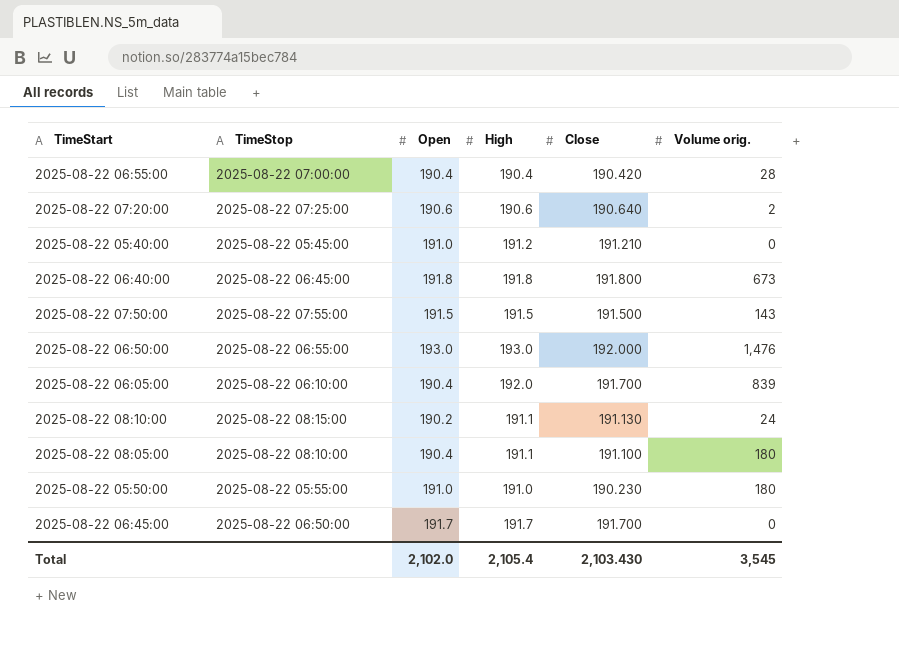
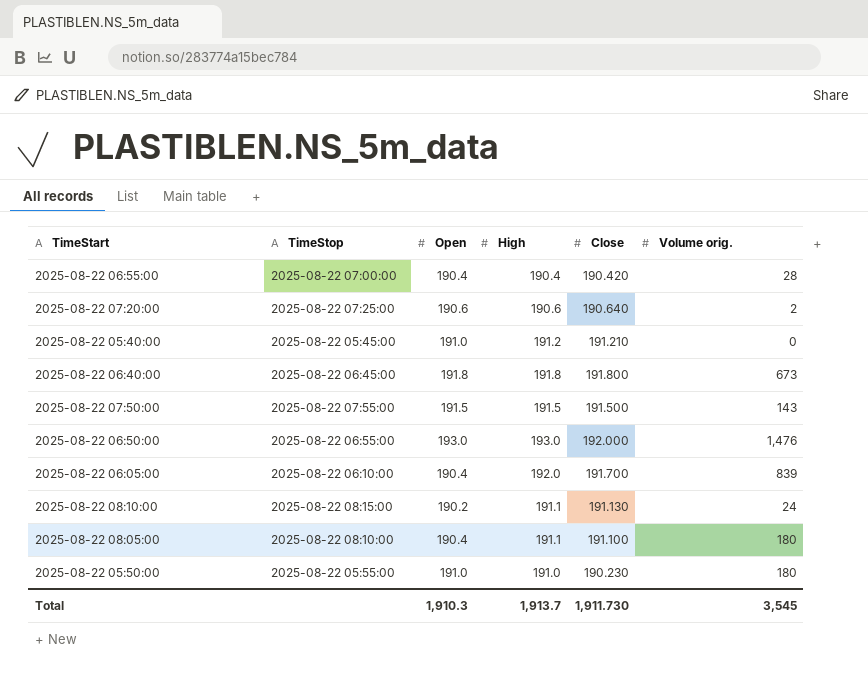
row 2025-08-22 06:45:00: 2025-08-22 06:50:00 | 191.7 | 191.7 | 191.700 | 0 -> none
Total | Open: 2,102.0 -> 1,910.3
Total | High: 2,105.4 -> 1,913.7
Total | Close: 2,103.430 -> 1,911.730

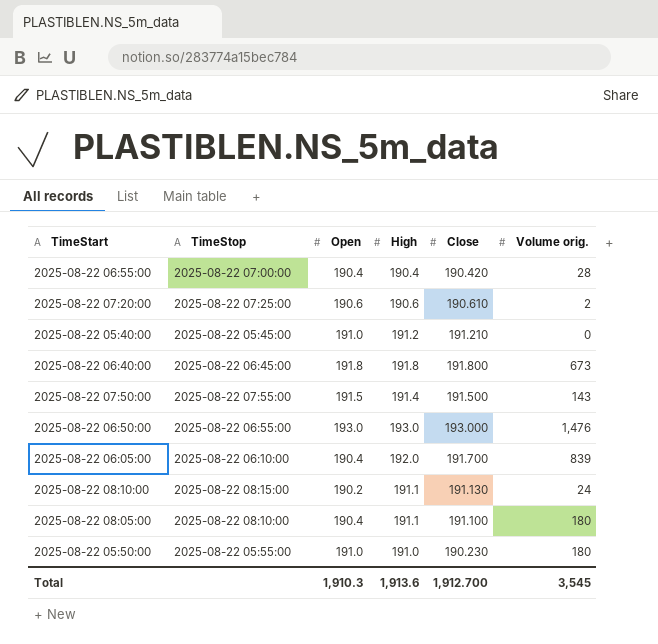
2025-08-22 07:20:00 | Close: 190.640 -> 190.610
2025-08-22 07:50:00 | High: 191.5 -> 191.4
2025-08-22 06:50:00 | Close: 192.000 -> 193.000
Total | High: 1,913.7 -> 1,913.6
Total | Close: 1,911.730 -> 1,912.700

